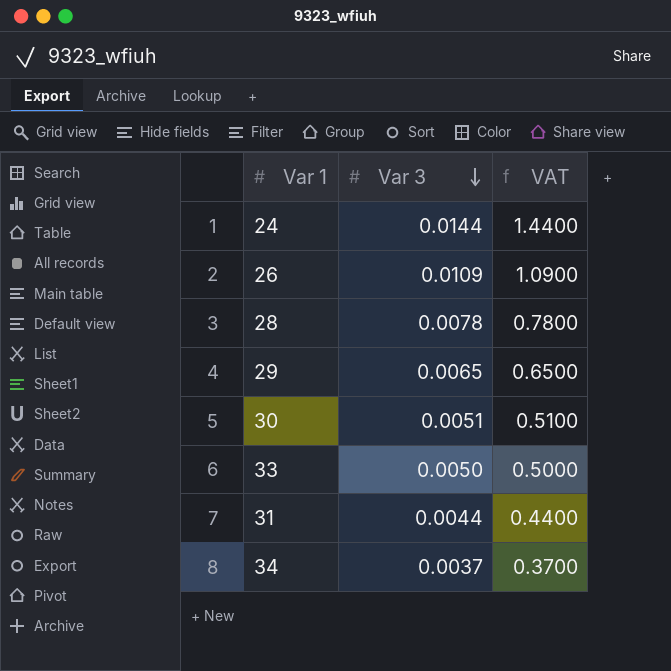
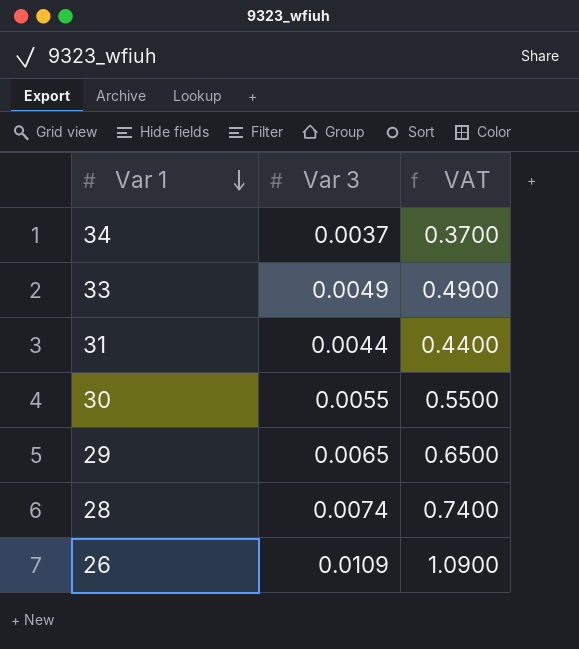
row order: Var 3 descending -> Var 1 descending
row 24: 0.0144 | 1.4400 -> none
33 | Var 3: 0.0050 -> 0.0049
33 | VAT: 0.5000 -> 0.4900
30 | Var 3: 0.0051 -> 0.0055
30 | VAT: 0.5100 -> 0.5500
28 | Var 3: 0.0078 -> 0.0074
28 | VAT: 0.7800 -> 0.7400

